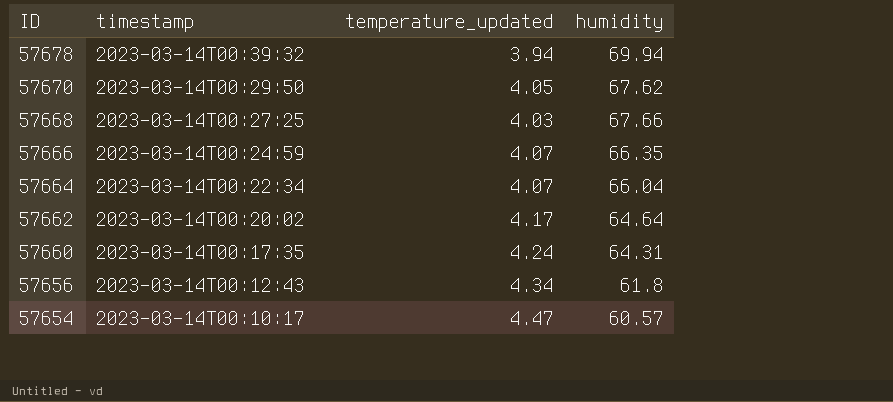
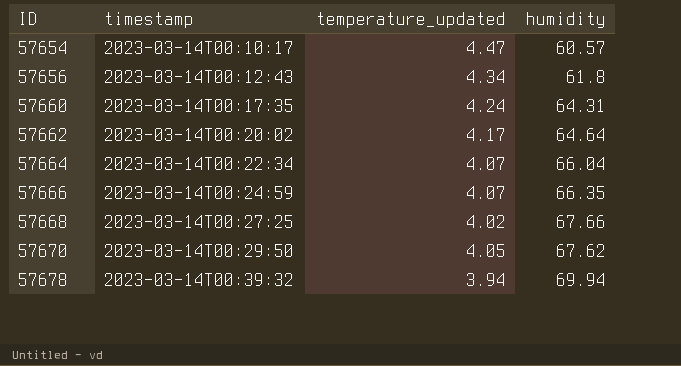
row order: ID descending -> ID ascending
57668 | temperature_updated: 4.03 -> 4.02

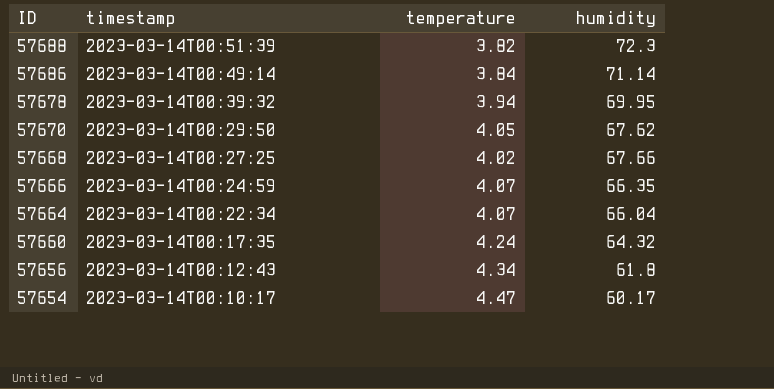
row order: ID ascending -> ID descending
column name: temperature_updated -> temperature
row 57662: 2023-03-14T00:20:02 | 4.17 | 64.64 -> none
row 57688: none -> 2023-03-14T00:51:39 | 3.82 | 72.3
row 57686: none -> 2023-03-14T00:49:14 | 3.84 | 71.14
57678 | humidity: 69.94 -> 69.95
57660 | humidity: 64.31 -> 64.32
57654 | humidity: 60.57 -> 60.17

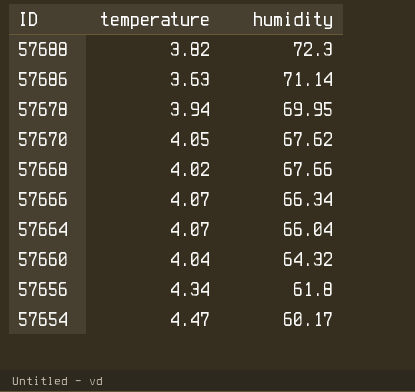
column timestamp | position: 2 -> none
57686 | temperature: 3.84 -> 3.63
57666 | humidity: 66.35 -> 66.34
57660 | temperature: 4.24 -> 4.04

